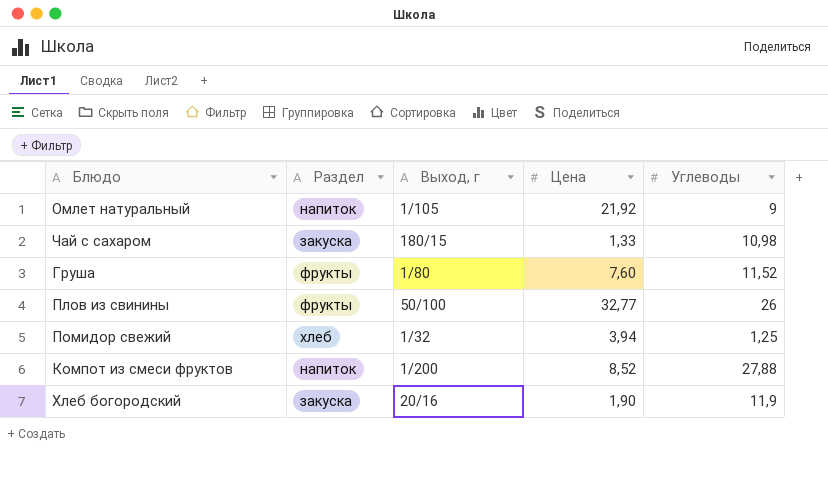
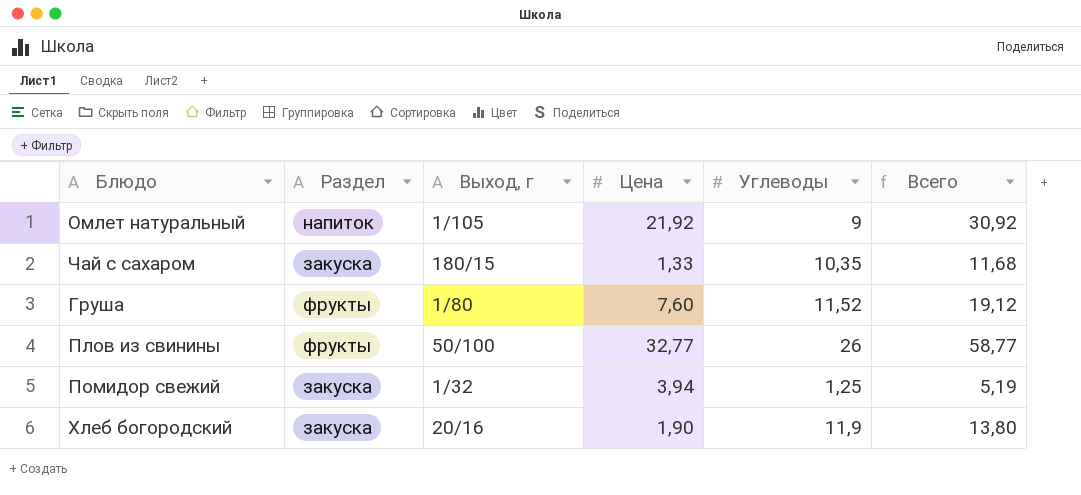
column Всего | formula: none -> [Цена] + [Углеводы]
row Компот из смеси фруктов: напиток | 1/200 | 8,52 | 27,88 -> none
Чай с сахаром | Углеводы: 10,98 -> 10,35
Помидор свежий | Раздел: хлеб -> закуска

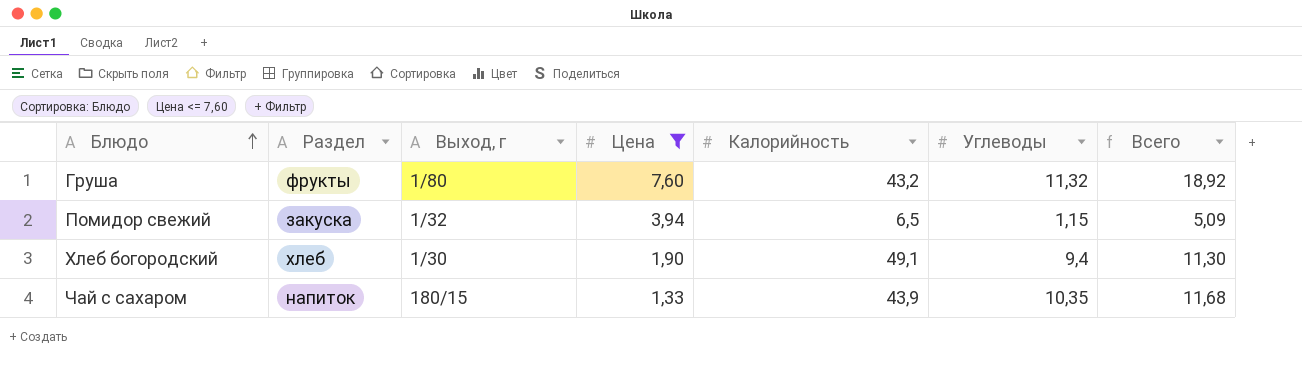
filter: none -> Цена <= 7,60
row order: none -> Блюдо ascending
column Калорийность | position: none -> 5
Груша | Углеводы: 11,52 -> 11,32
Груша | Всего: 19,12 -> 18,92
Помидор свежий | Углеводы: 1,25 -> 1,15
Помидор свежий | Всего: 5,19 -> 5,09
Хлеб богородский | Раздел: закуска -> хлеб
Хлеб богородский | Выход, г: 20/16 -> 1/30
Хлеб богородский | Углеводы: 11,9 -> 9,4
Хлеб богородский | Всего: 13,80 -> 11,30
Чай с сахаром | Раздел: закуска -> напиток

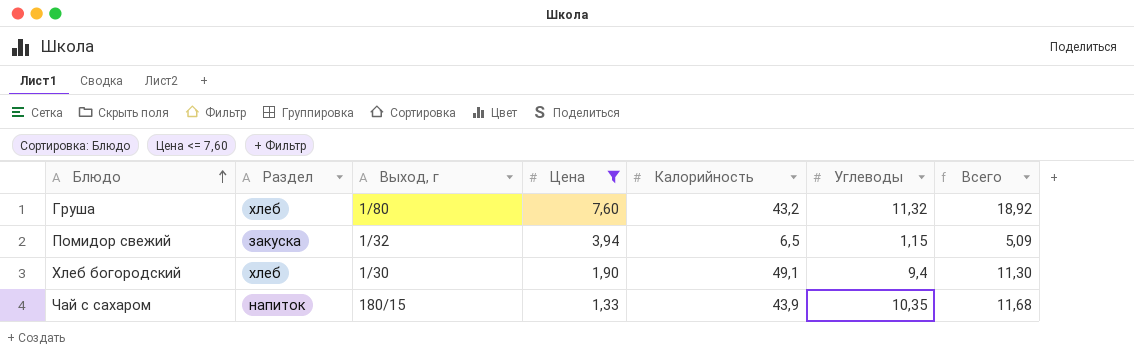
Груша | Раздел: фрукты -> хлеб

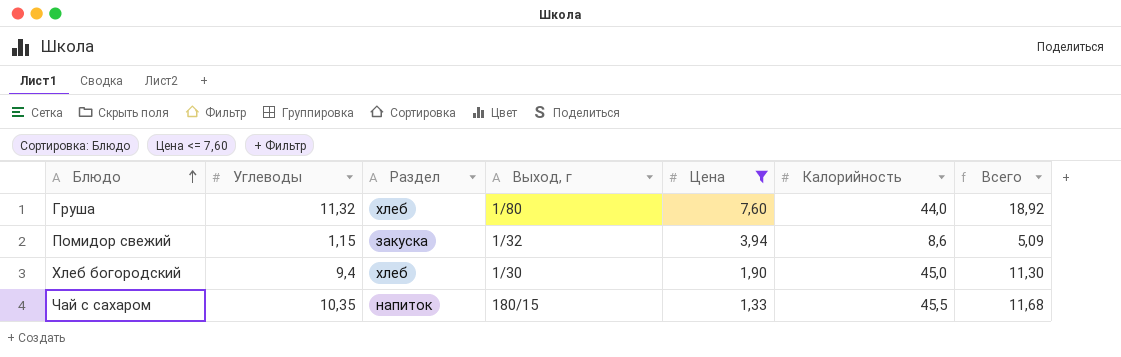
column Углеводы | position: 6 -> 2
Груша | Калорийность: 43,2 -> 44,0
Помидор свежий | Калорийность: 6,5 -> 8,6
Хлеб богородский | Калорийность: 49,1 -> 45,0
Чай с сахаром | Калорийность: 43,9 -> 45,5

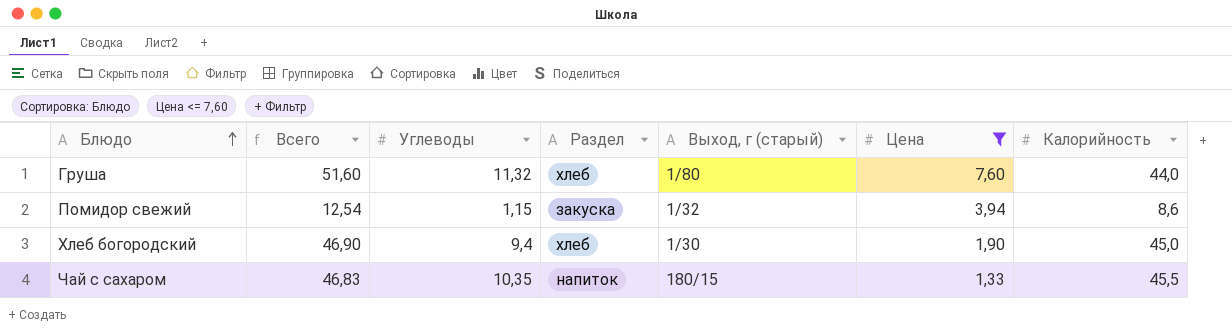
column Всего | formula: [Углеводы] + [Цена] -> [Цена] + [Калорийность]
column Всего | position: 7 -> 2
column name: Выход, г -> Выход, г (старый)

